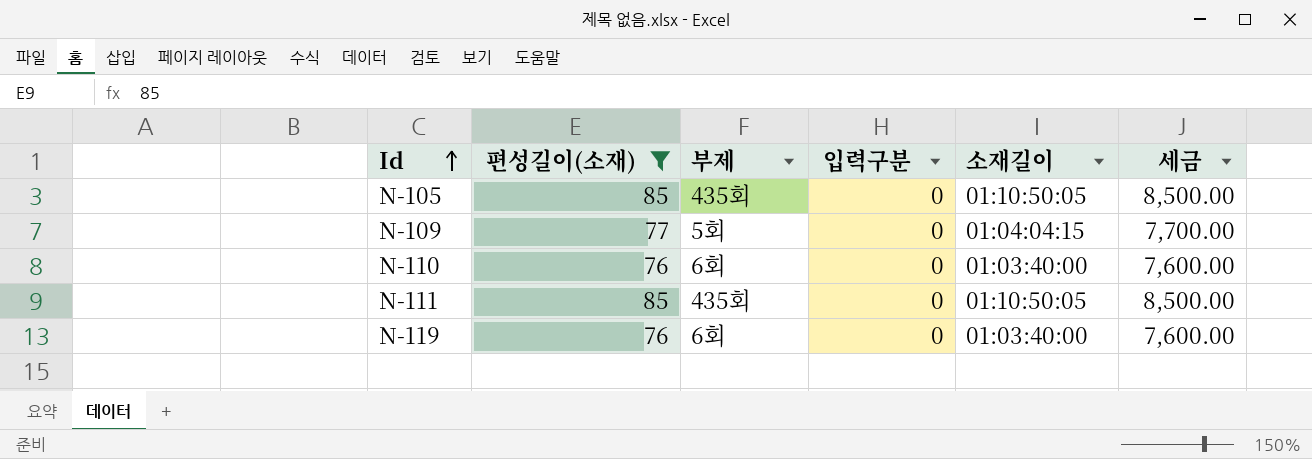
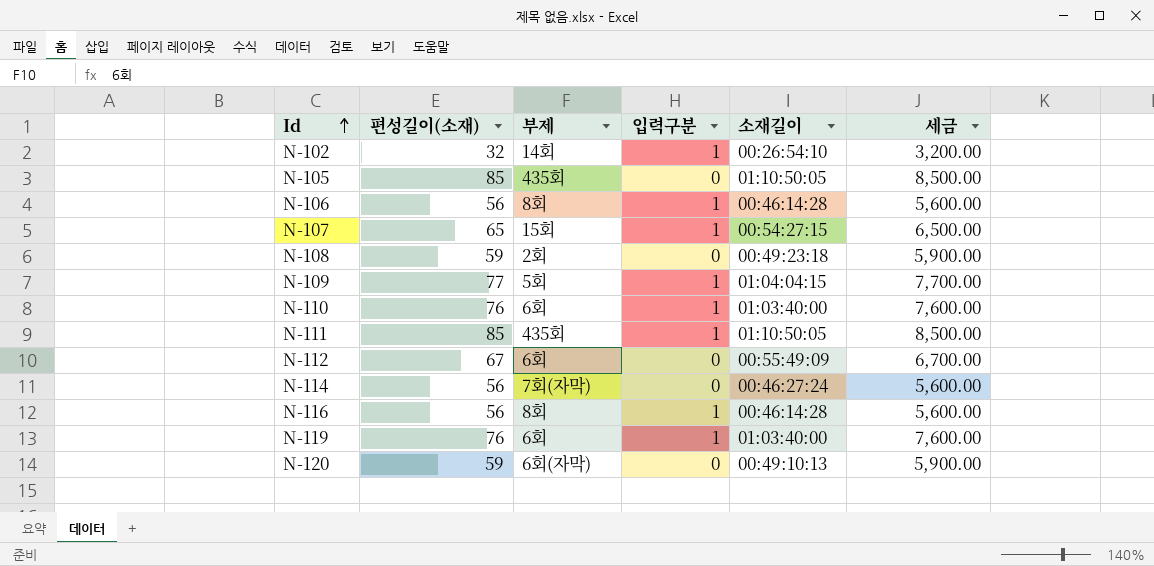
filter: 편성길이(소재) >= 76 -> none
N-109 | 입력구분: 0 -> 1
N-110 | 입력구분: 0 -> 1
N-111 | 입력구분: 0 -> 1
N-119 | 입력구분: 0 -> 1

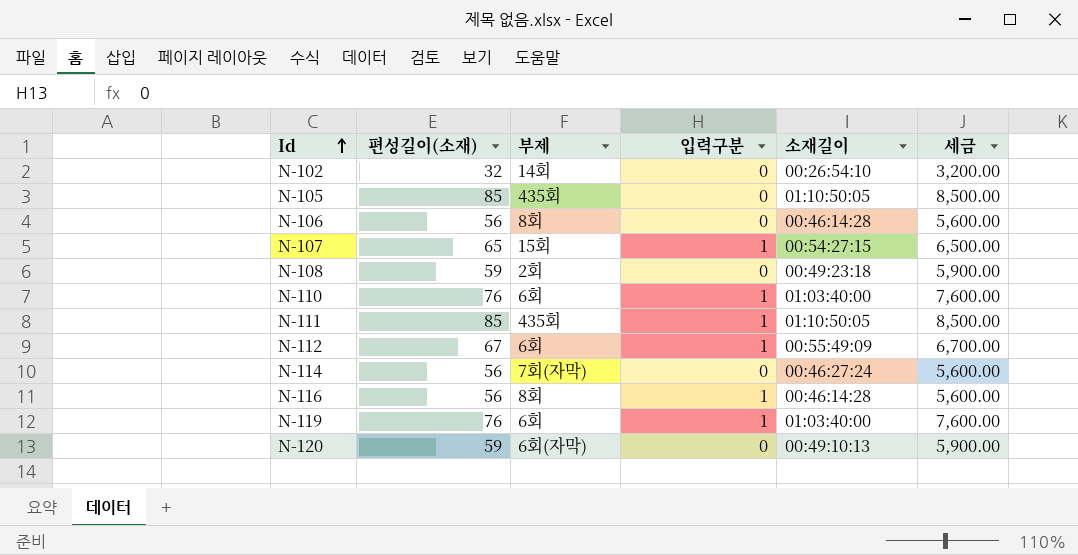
row N-109: 77 | 5회 | 1 | 01:04:04:15 | 7,700.00 -> none
N-102 | 입력구분: 1 -> 0
N-106 | 입력구분: 1 -> 0
N-112 | 입력구분: 0 -> 1

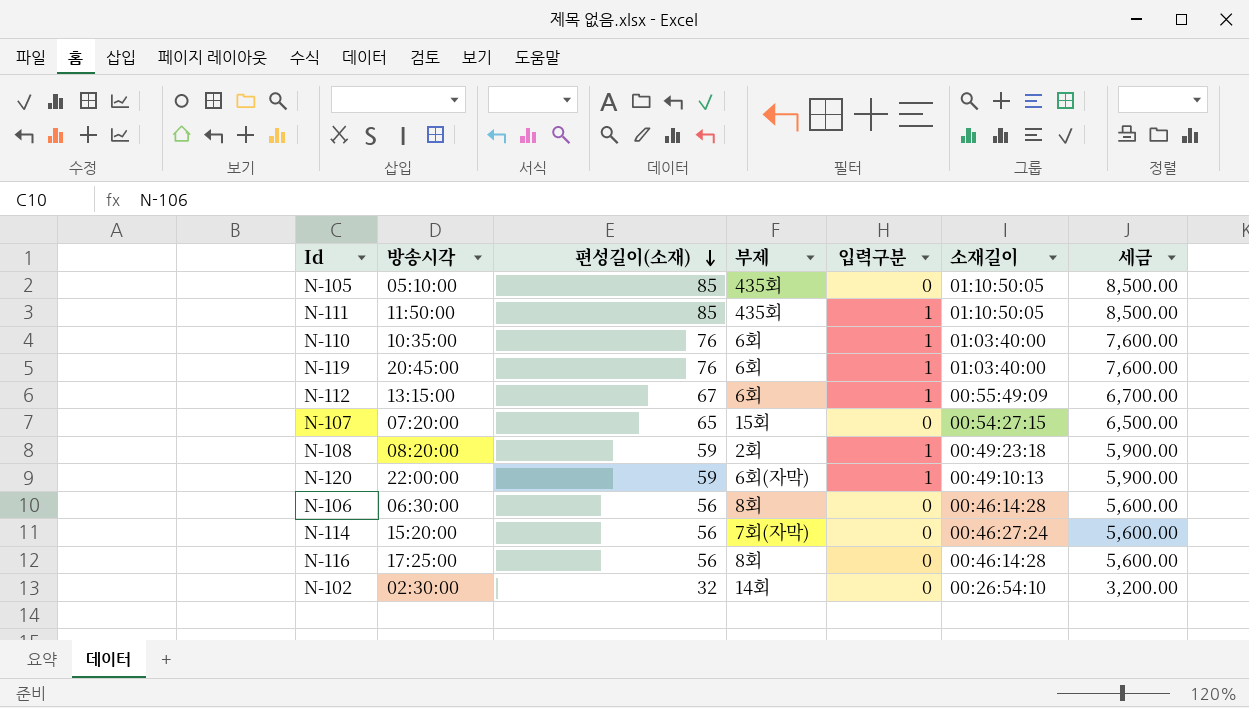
row order: Id ascending -> 편성길이(소재) descending
column 방송시각 | position: none -> 2
N-107 | 입력구분: 1 -> 0
N-108 | 입력구분: 0 -> 1
N-120 | 입력구분: 0 -> 1
N-116 | 입력구분: 1 -> 0

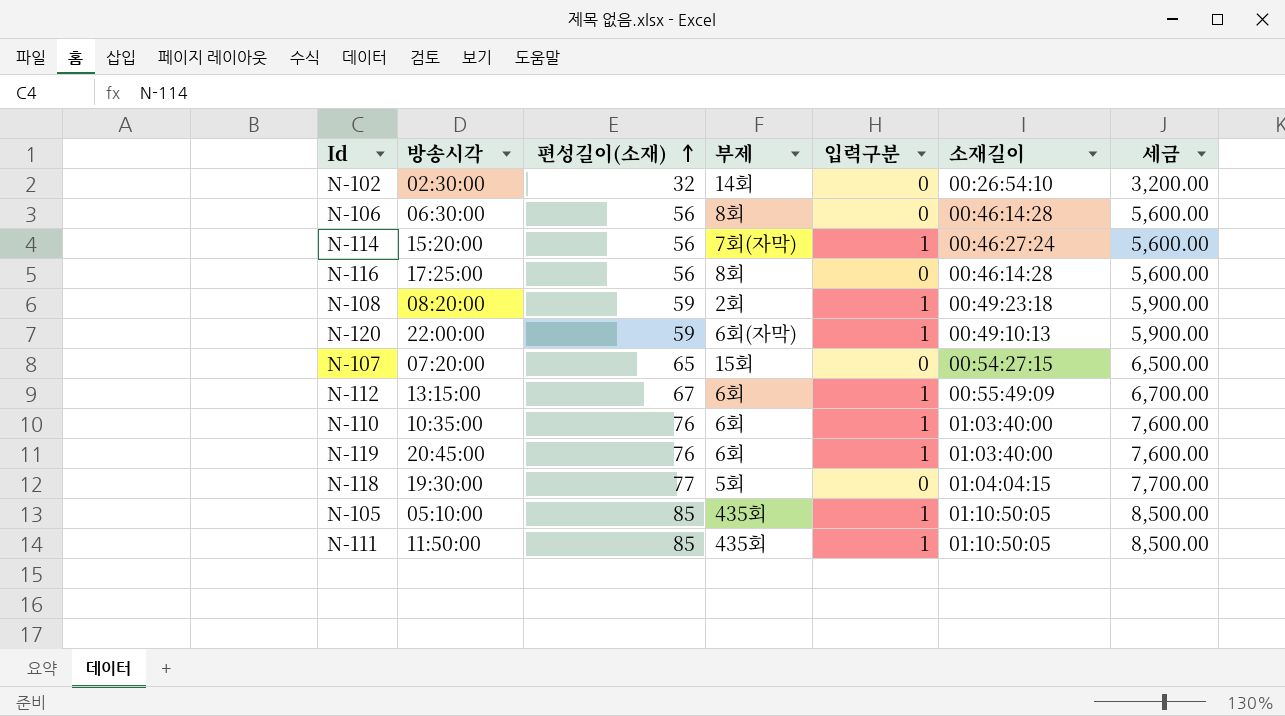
row order: 편성길이(소재) descending -> 편성길이(소재) ascending
N-114 | 입력구분: 0 -> 1
row N-118: none -> 19:30:00 | 77 | 5회 | 0 | 01:04:04:15 | 7,700.00
N-105 | 입력구분: 0 -> 1

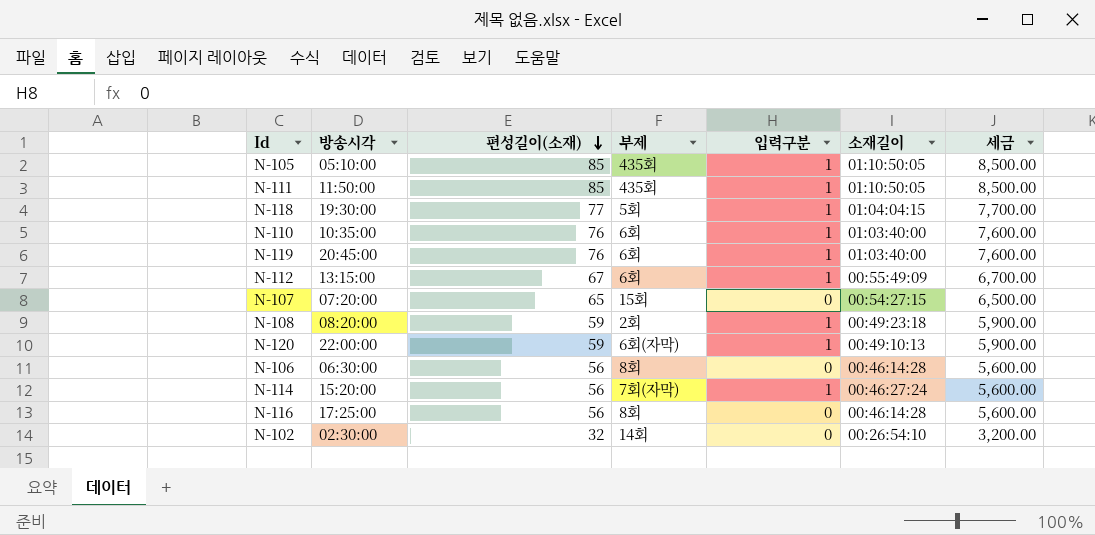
row order: 편성길이(소재) ascending -> 편성길이(소재) descending
N-118 | 입력구분: 0 -> 1

